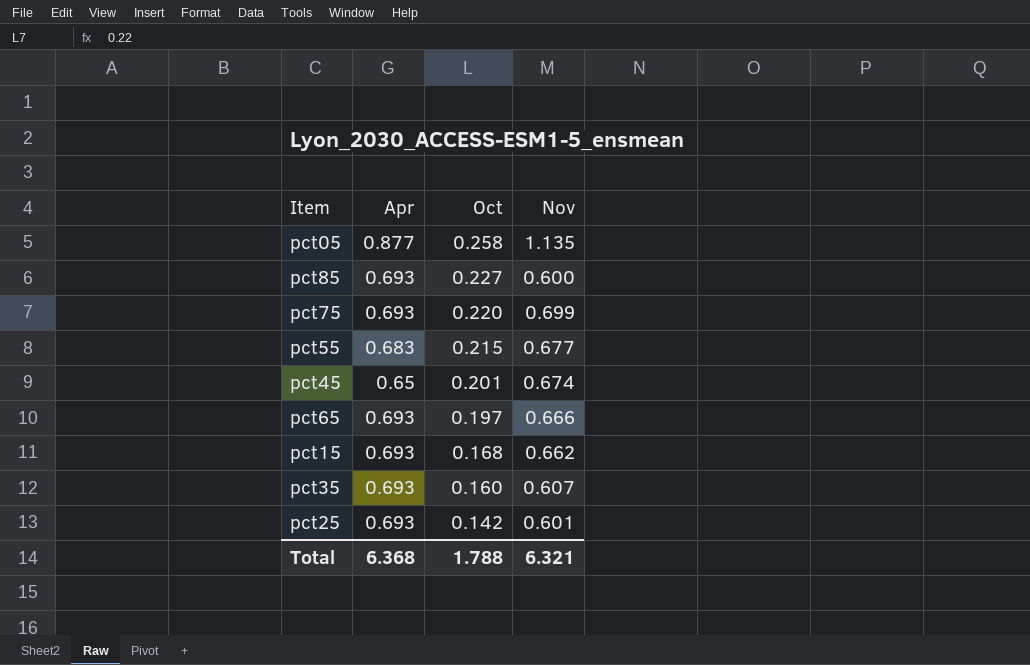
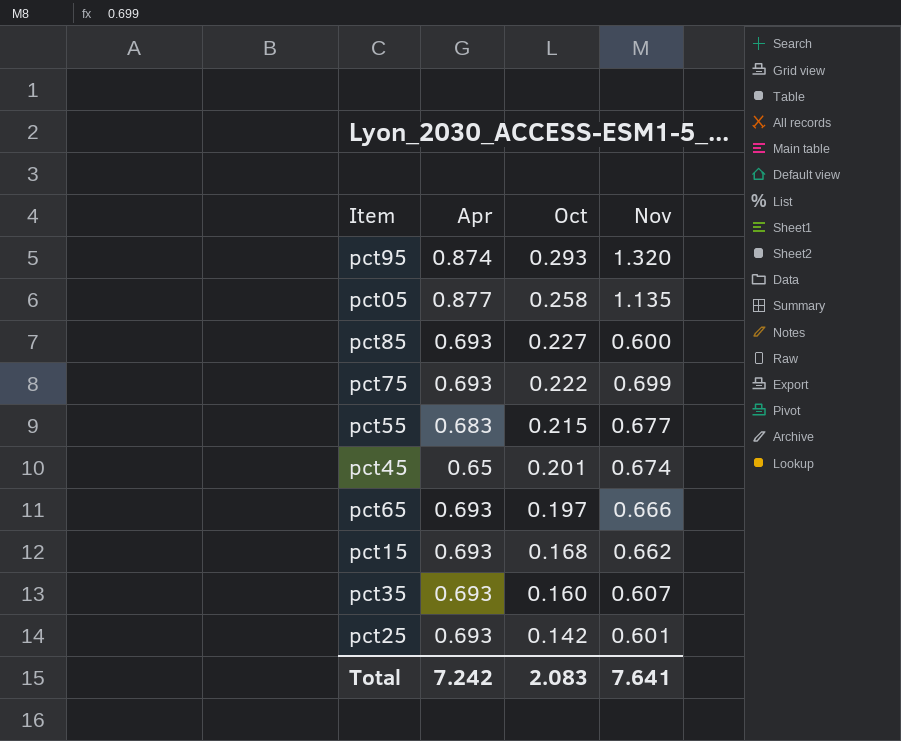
row pct95: none -> 0.874 | 0.293 | 1.320
pct75 | Oct: 0.220 -> 0.222
Total | Apr: 6.368 -> 7.242
Total | Oct: 1.788 -> 2.083
Total | Nov: 6.321 -> 7.641

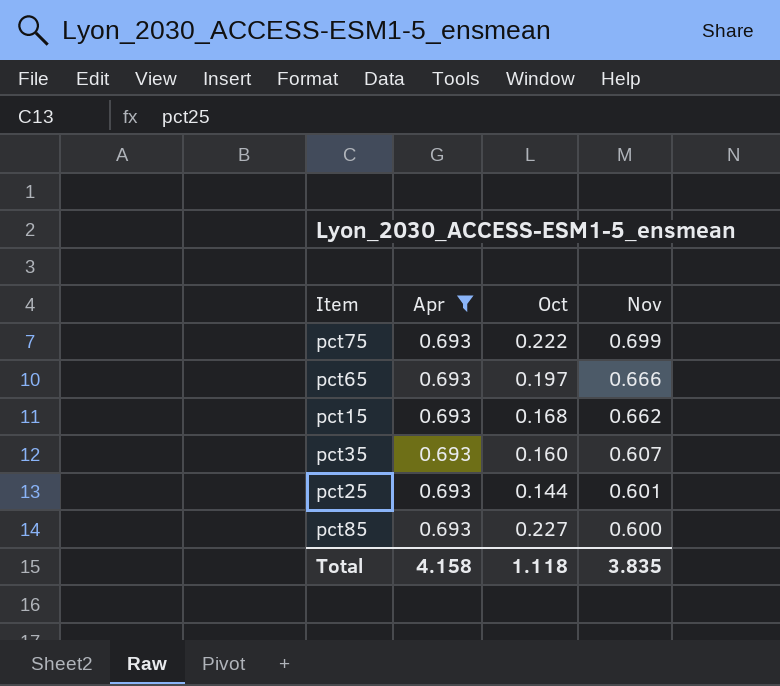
filter: none -> Apr = 0.693
row order: Oct descending -> Nov descending
pct25 | Oct: 0.142 -> 0.144
Total | Apr: 7.242 -> 4.158
Total | Oct: 2.083 -> 1.118
Total | Nov: 7.641 -> 3.835

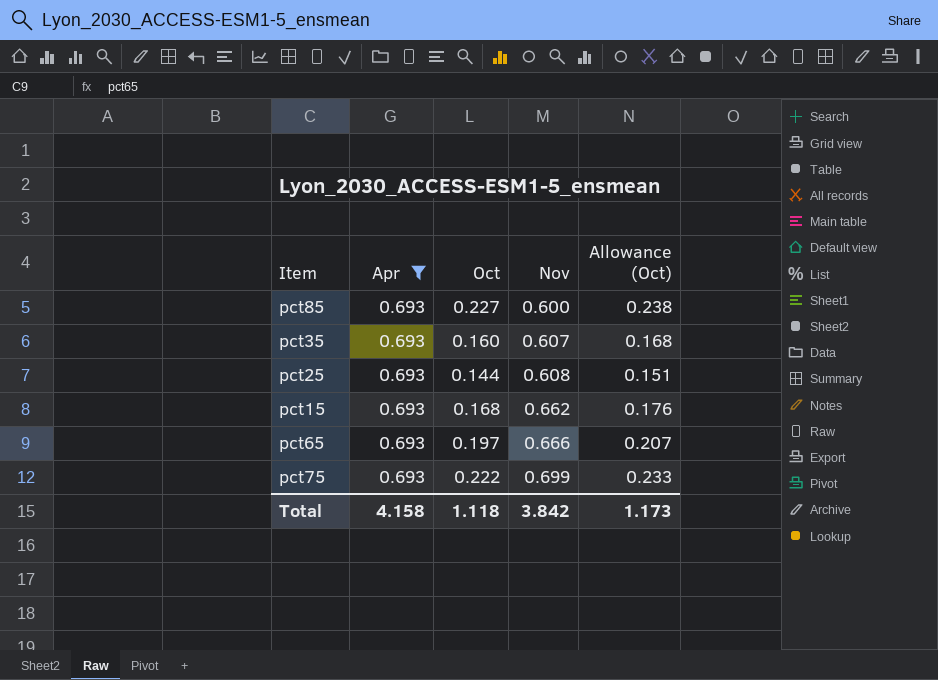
row order: Nov descending -> Nov ascending
column Allowance (Oct) | formula: none -> [Oct] * 1.05
pct25 | Nov: 0.601 -> 0.608
Total | Nov: 3.835 -> 3.842

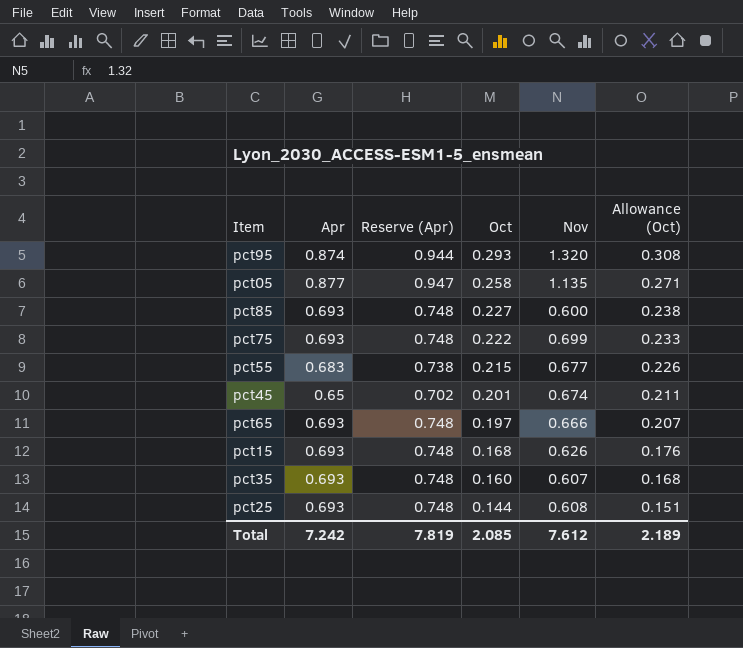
filter: Apr = 0.693 -> none
row order: Nov ascending -> Oct descending
column Reserve (Apr) | formula: none -> [Apr] * 1.08
pct15 | Nov: 0.662 -> 0.626
Total | Apr: 4.158 -> 7.242
Total | Oct: 1.118 -> 2.085
Total | Nov: 3.842 -> 7.612
Total | Allowance (Oct): 1.173 -> 2.189

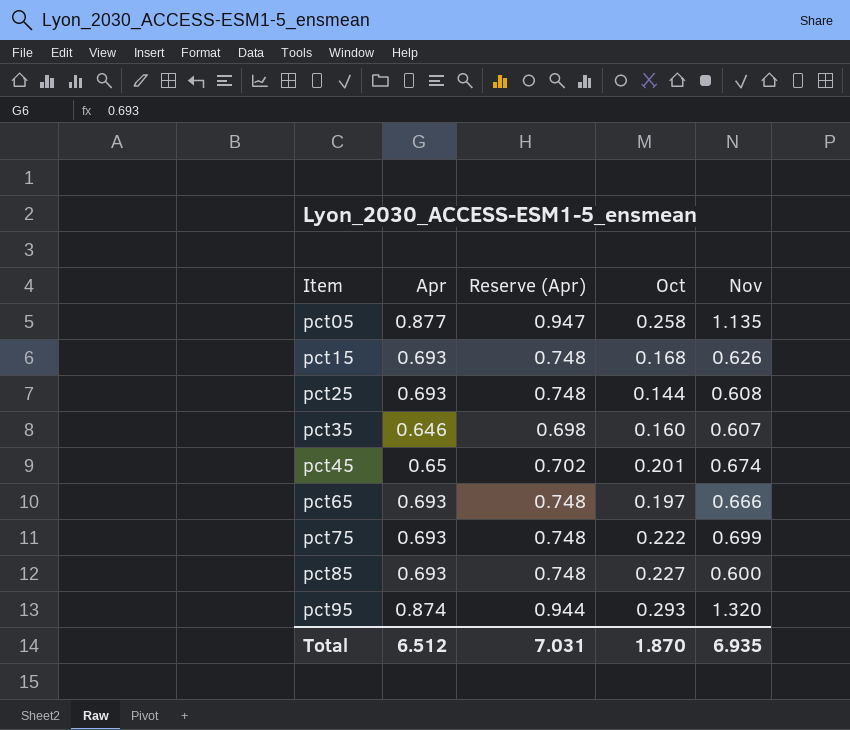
row order: Oct descending -> Item ascending
column Allowance (Oct) | formula: [Oct] * 1.05 -> none
row pct55: 0.683 | 0.738 | 0.215 | 0.677 | 0.226 -> none
pct35 | Apr: 0.693 -> 0.646
pct35 | Reserve (Apr): 0.748 -> 0.698
Total | Apr: 7.242 -> 6.512
Total | Reserve (Apr): 7.819 -> 7.031
Total | Oct: 2.085 -> 1.870
Total | Nov: 7.612 -> 6.935

